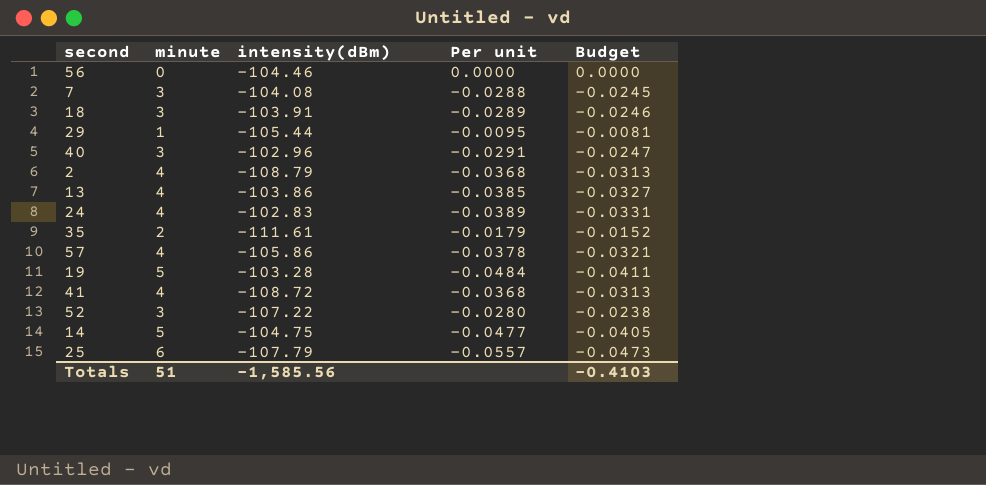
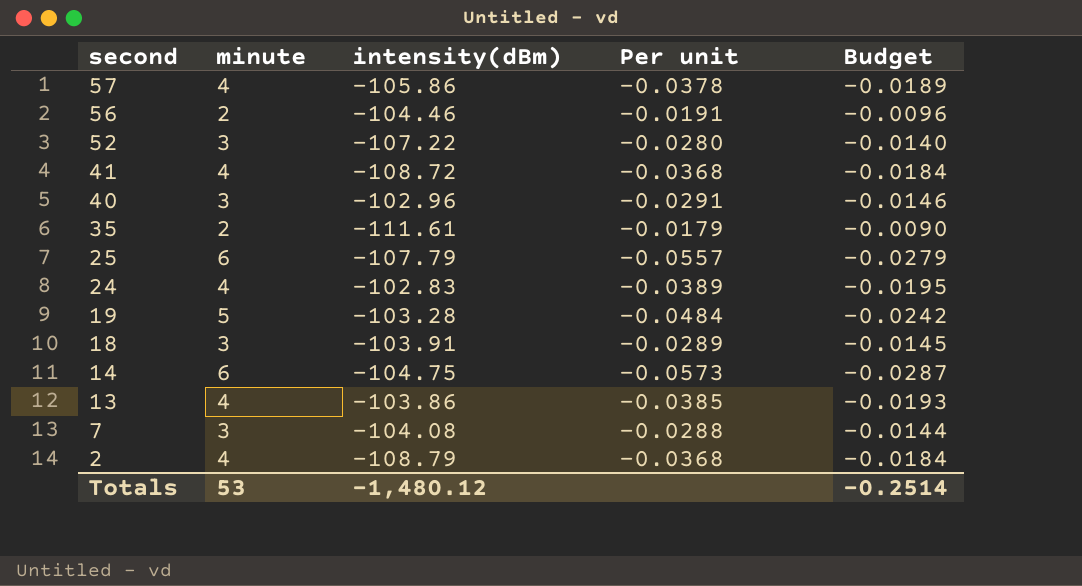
row order: none -> second descending
column Budget | formula: [Per unit] * 0.85 -> [Per unit] * 0.5
row 29: 1 | -105.44 | -0.0095 | -0.0081 -> none
56 | minute: 0 -> 2
56 | Per unit: 0.0000 -> -0.0191
14 | minute: 5 -> 6
14 | Per unit: -0.0477 -> -0.0573
Totals | minute: 51 -> 53
Totals | intensity(dBm): -1,585.56 -> -1,480.12
Totals | Budget: -0.4103 -> -0.2514

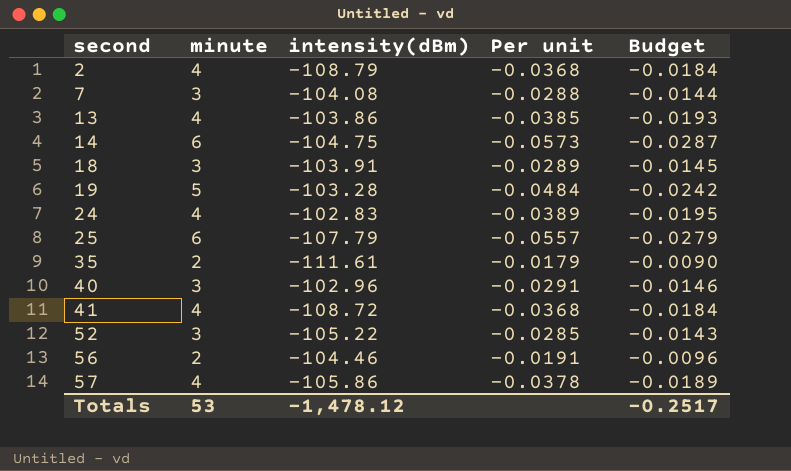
row order: second descending -> second ascending
52 | intensity(dBm): -107.22 -> -105.22
52 | Per unit: -0.0280 -> -0.0285
52 | Budget: -0.0140 -> -0.0143
Totals | intensity(dBm): -1,480.12 -> -1,478.12
Totals | Budget: -0.2514 -> -0.2517

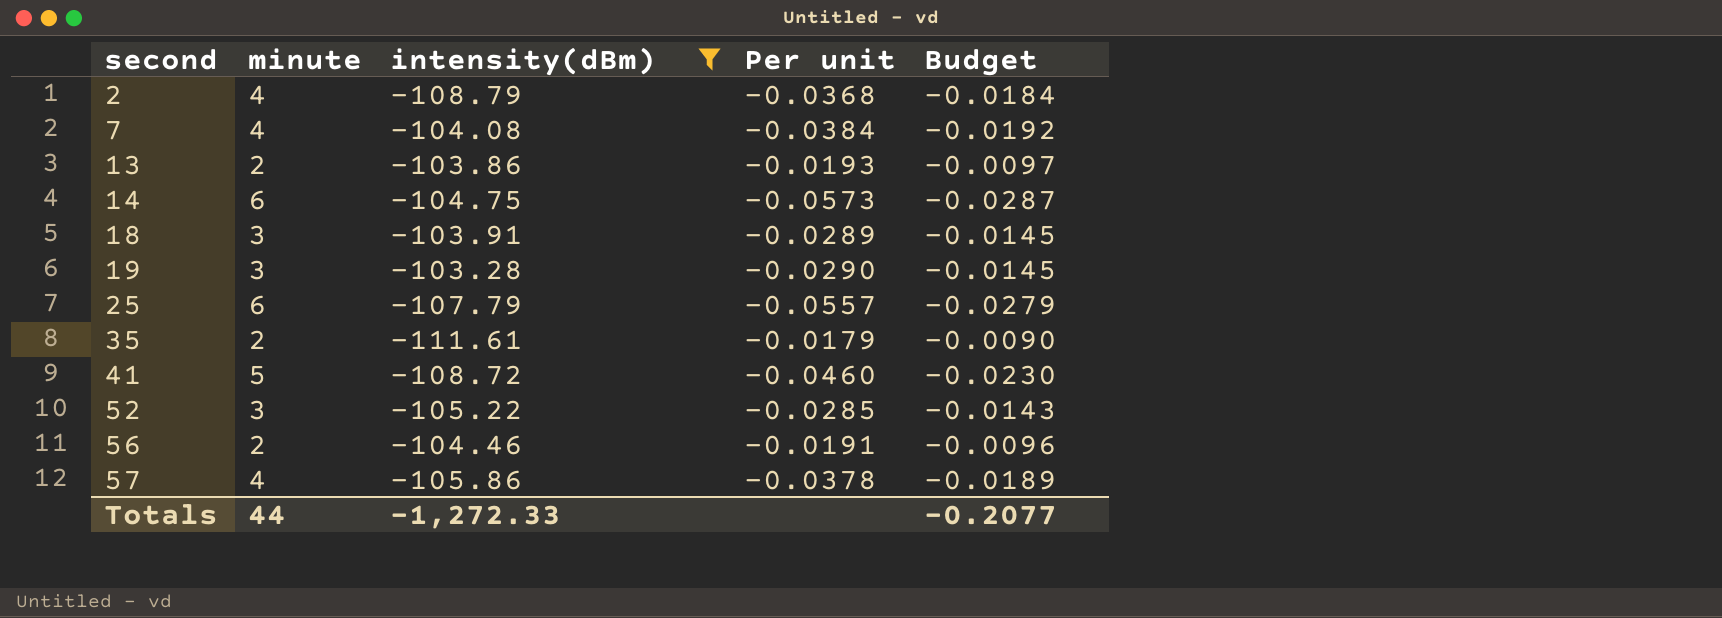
filter: none -> intensity(dBm) <= -103.28
7 | minute: 3 -> 4
7 | Per unit: -0.0288 -> -0.0384
7 | Budget: -0.0144 -> -0.0192
13 | minute: 4 -> 2
13 | Per unit: -0.0385 -> -0.0193
13 | Budget: -0.0193 -> -0.0097
19 | minute: 5 -> 3
19 | Per unit: -0.0484 -> -0.0290
19 | Budget: -0.0242 -> -0.0145
41 | minute: 4 -> 5
41 | Per unit: -0.0368 -> -0.0460
41 | Budget: -0.0184 -> -0.0230
Totals | minute: 53 -> 44
Totals | intensity(dBm): -1,478.12 -> -1,272.33
Totals | Budget: -0.2517 -> -0.2077

